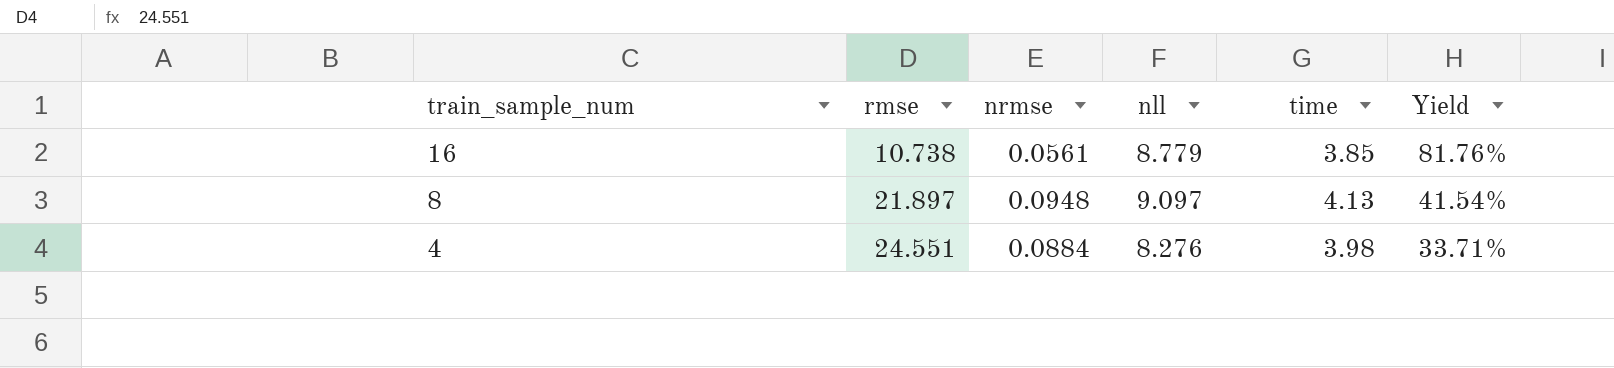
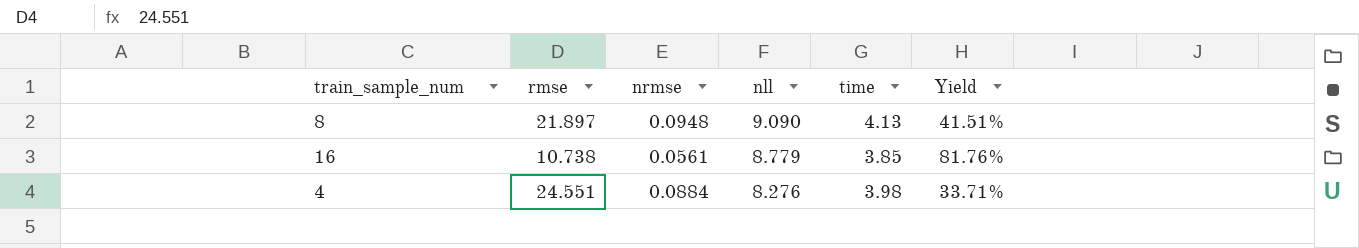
row order: train_sample_num descending -> nll descending
8 | nll: 9.097 -> 9.090
8 | Yield: 41.54% -> 41.51%

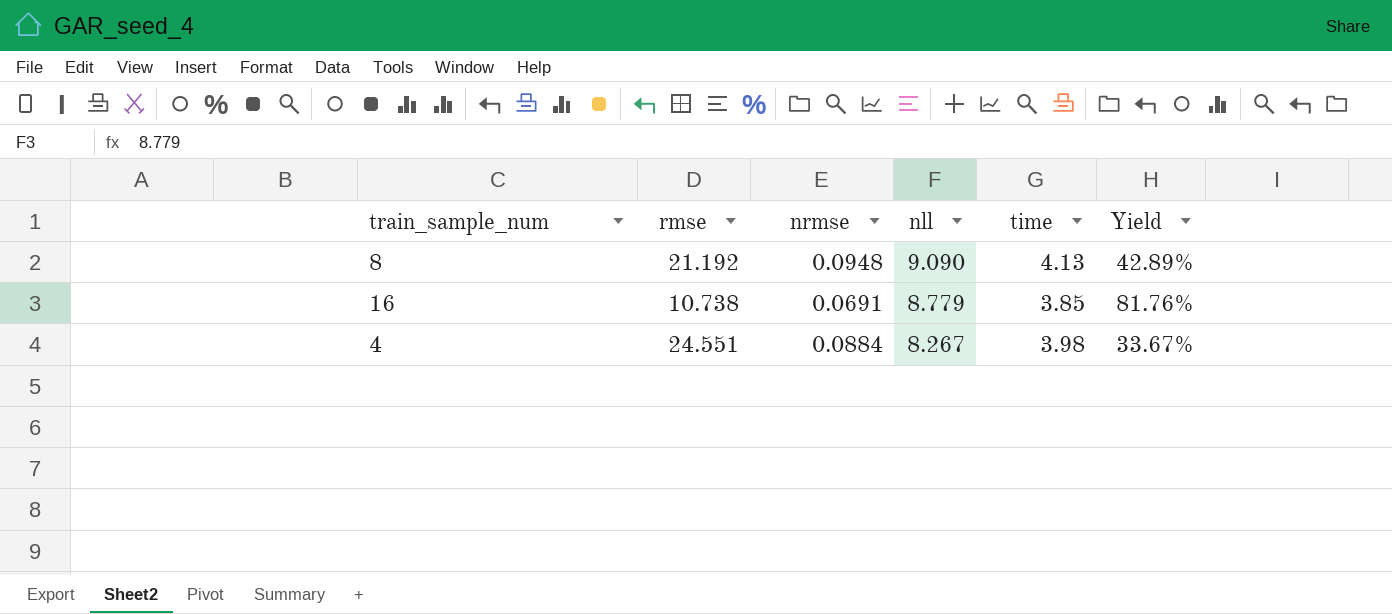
8 | rmse: 21.897 -> 21.192
8 | Yield: 41.51% -> 42.89%
16 | nrmse: 0.0561 -> 0.0691
4 | nll: 8.276 -> 8.267
4 | Yield: 33.71% -> 33.67%

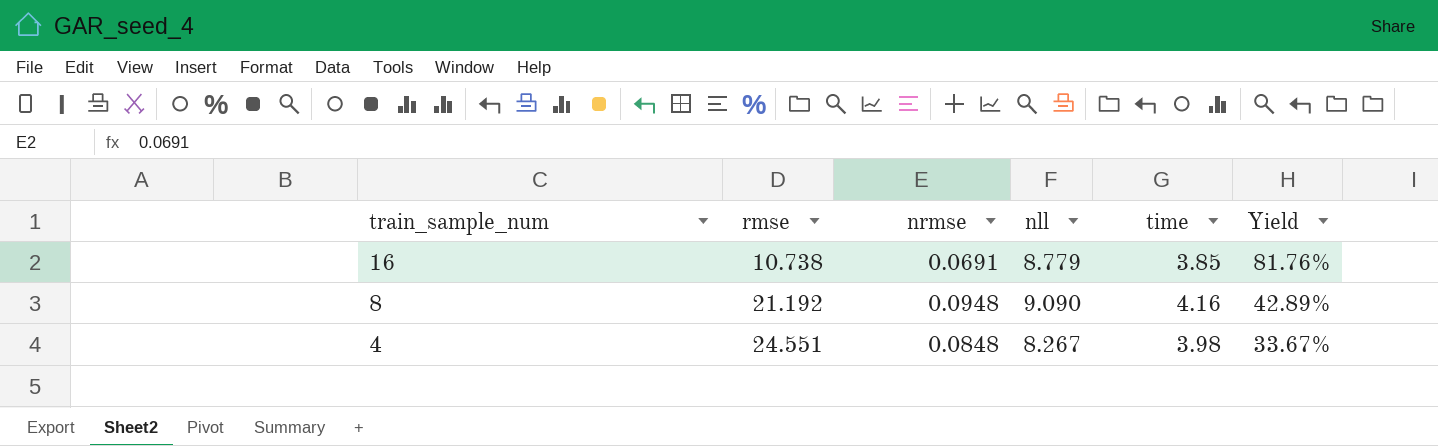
row order: nll descending -> train_sample_num descending
8 | time: 4.13 -> 4.16
4 | nrmse: 0.0884 -> 0.0848

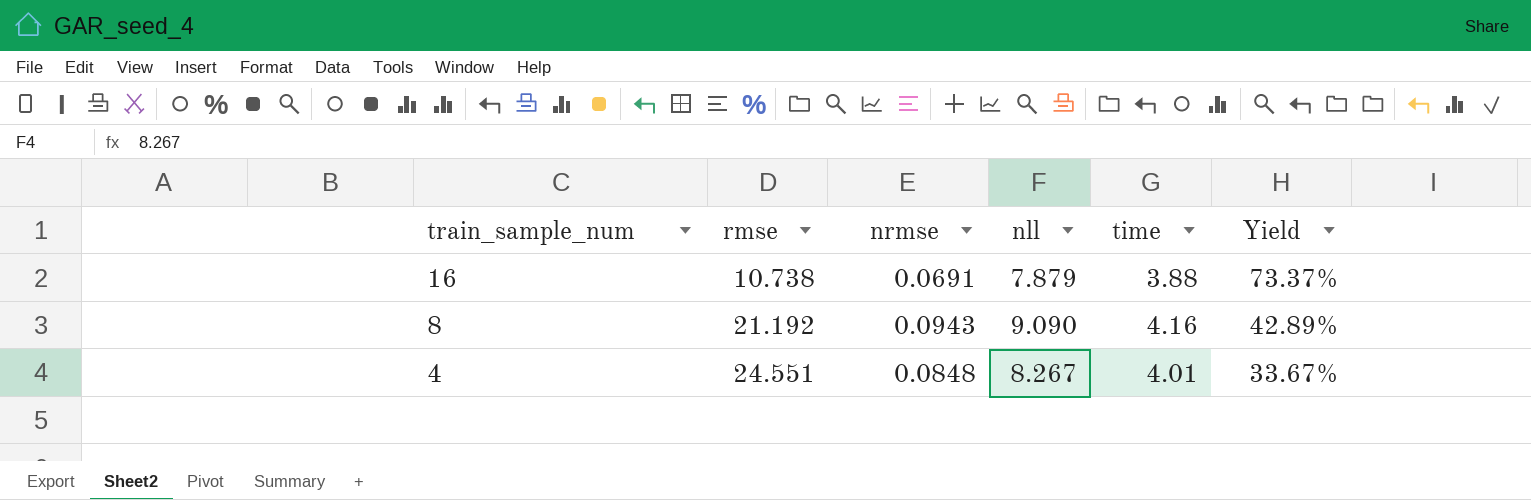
16 | nll: 8.779 -> 7.879
16 | time: 3.85 -> 3.88
16 | Yield: 81.76% -> 73.37%
8 | nrmse: 0.0948 -> 0.0943
4 | time: 3.98 -> 4.01

